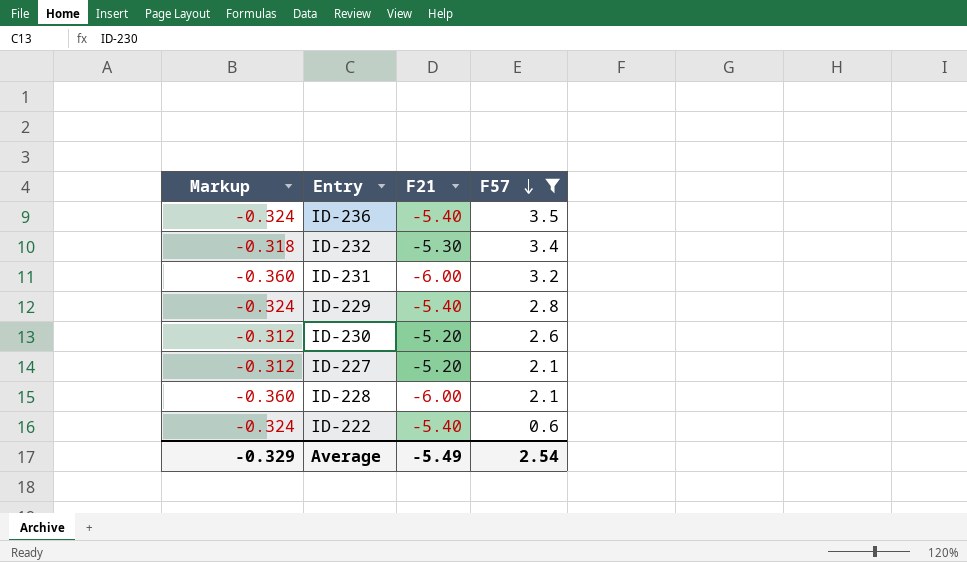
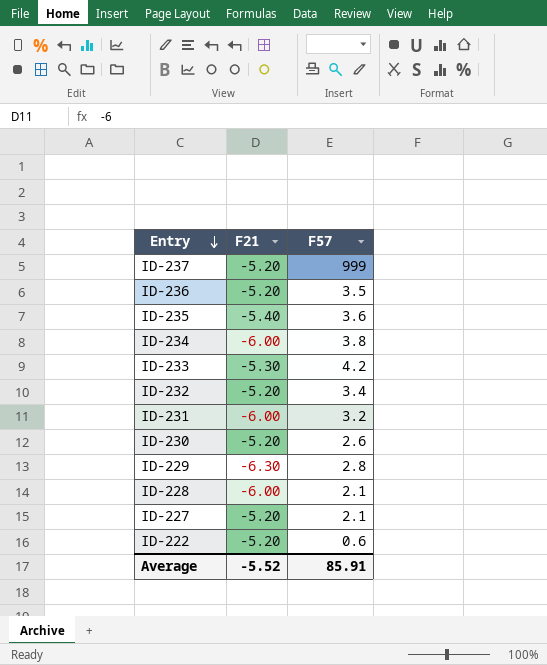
filter: F57 <= 3.5 -> none
row order: F57 descending -> Entry descending
column Markup | formula: [F21] * 0.06 -> none
ID-236 | F21: -5.40 -> -5.20
ID-232 | F21: -5.30 -> -5.20
ID-229 | F21: -5.40 -> -6.30
ID-222 | F21: -5.40 -> -5.20
Average | F21: -5.49 -> -5.52
Average | F57: 2.54 -> 85.91

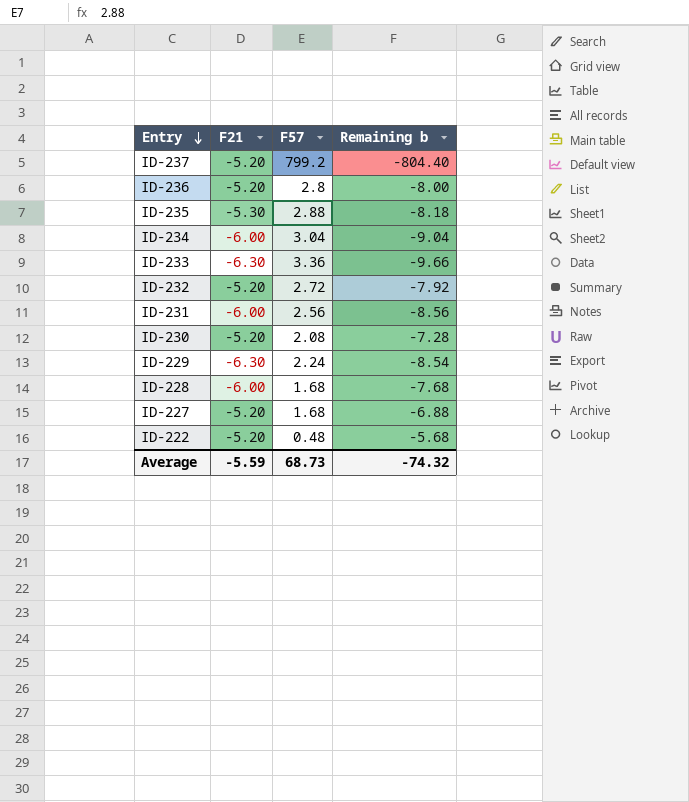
column Remaining b | formula: none -> [F21] - [F57]
ID-237 | F57: 999 -> 799.2
ID-236 | F57: 3.5 -> 2.8
ID-235 | F21: -5.40 -> -5.30
ID-235 | F57: 3.6 -> 2.88
ID-234 | F57: 3.8 -> 3.04
ID-233 | F21: -5.30 -> -6.30
ID-233 | F57: 4.2 -> 3.36
ID-232 | F57: 3.4 -> 2.72
ID-231 | F57: 3.2 -> 2.56
ID-230 | F57: 2.6 -> 2.08
ID-229 | F57: 2.8 -> 2.24
ID-228 | F57: 2.1 -> 1.68
ID-227 | F57: 2.1 -> 1.68
ID-222 | F57: 0.6 -> 0.48
Average | F21: -5.52 -> -5.59
Average | F57: 85.91 -> 68.73

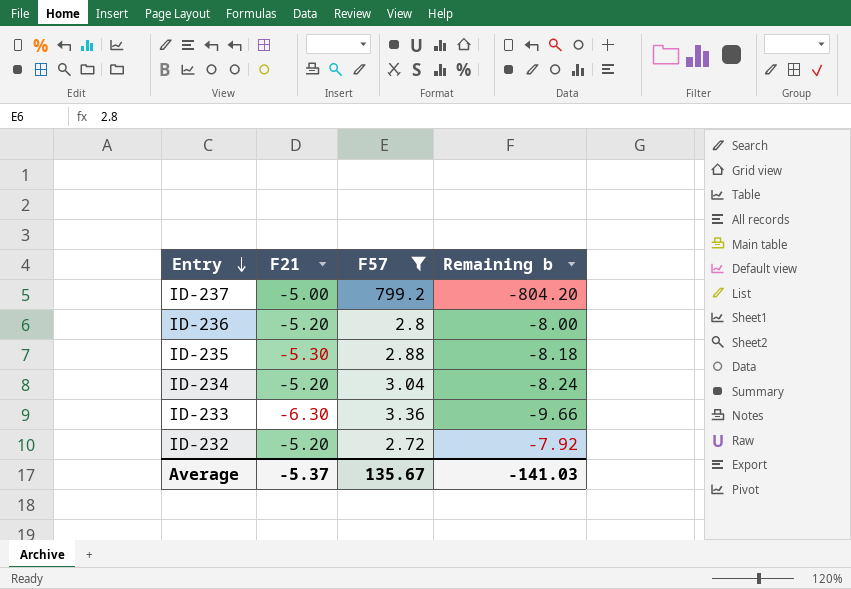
filter: none -> F57 >= 2.72
ID-237 | F21: -5.20 -> -5.00
ID-237 | Remaining b: -804.40 -> -804.20
ID-234 | F21: -6.00 -> -5.20
ID-234 | Remaining b: -9.04 -> -8.24
Average | F21: -5.59 -> -5.37
Average | F57: 68.73 -> 135.67
Average | Remaining b: -74.32 -> -141.03

